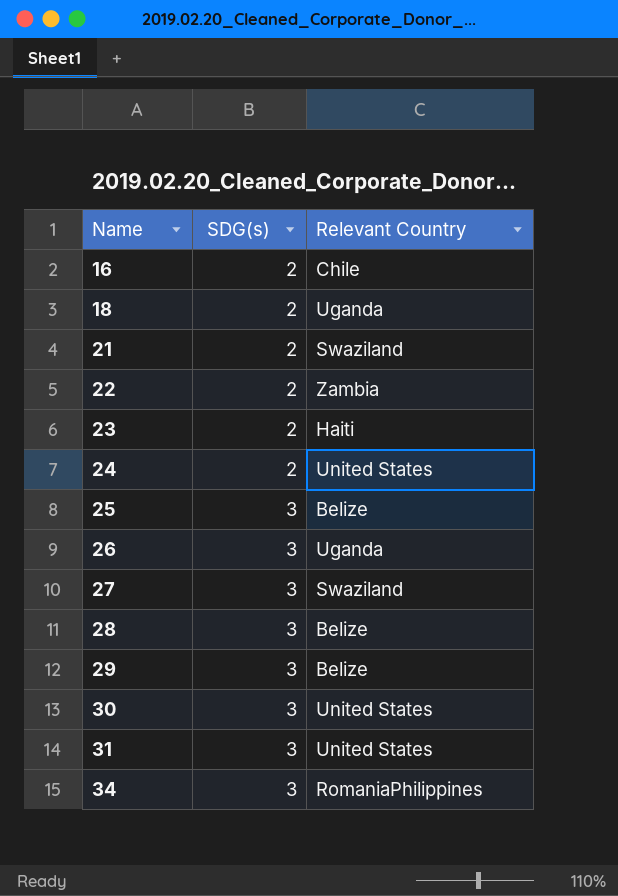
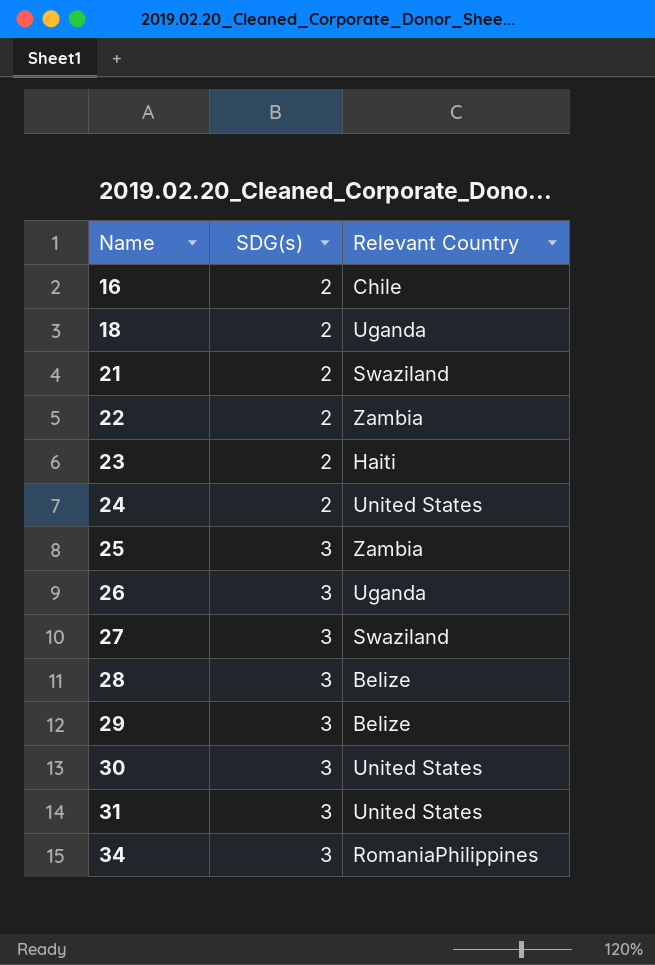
25 | Relevant Country: Belize -> Zambia

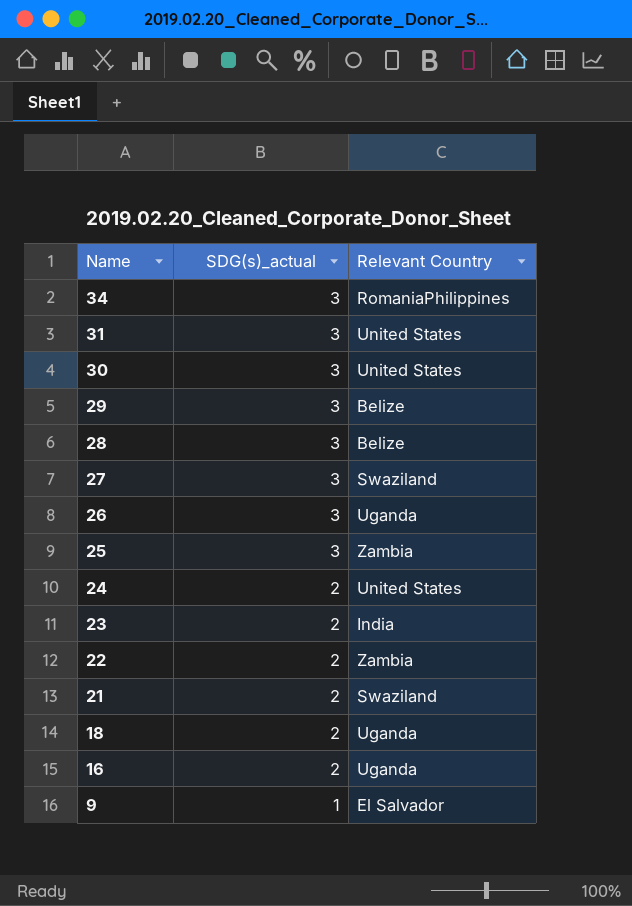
row order: Name ascending -> Name descending
column name: SDG(s) -> SDG(s)_actual
23 | Relevant Country: Haiti -> India
16 | Relevant Country: Chile -> Uganda
row 9: none -> 1 | El Salvador

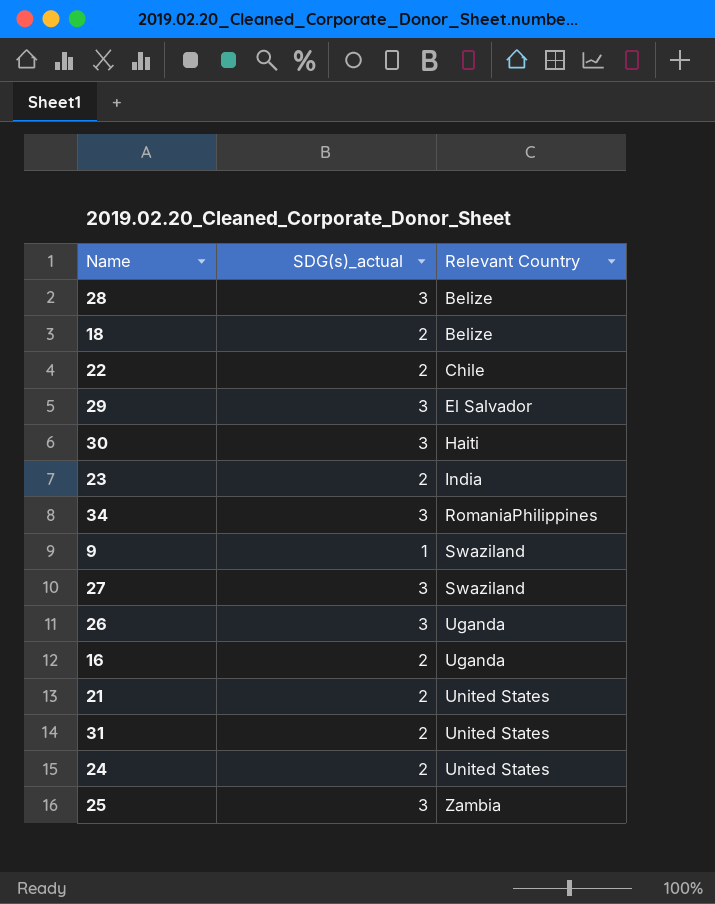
row order: Name descending -> Relevant Country ascending
18 | Relevant Country: Uganda -> Belize
22 | Relevant Country: Zambia -> Chile
29 | Relevant Country: Belize -> El Salvador
30 | Relevant Country: United States -> Haiti
9 | Relevant Country: El Salvador -> Swaziland
21 | Relevant Country: Swaziland -> United States
31 | SDG(s)_actual: 3 -> 2

